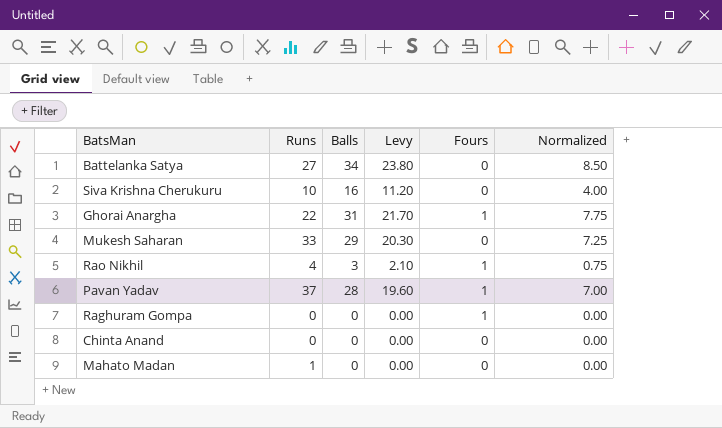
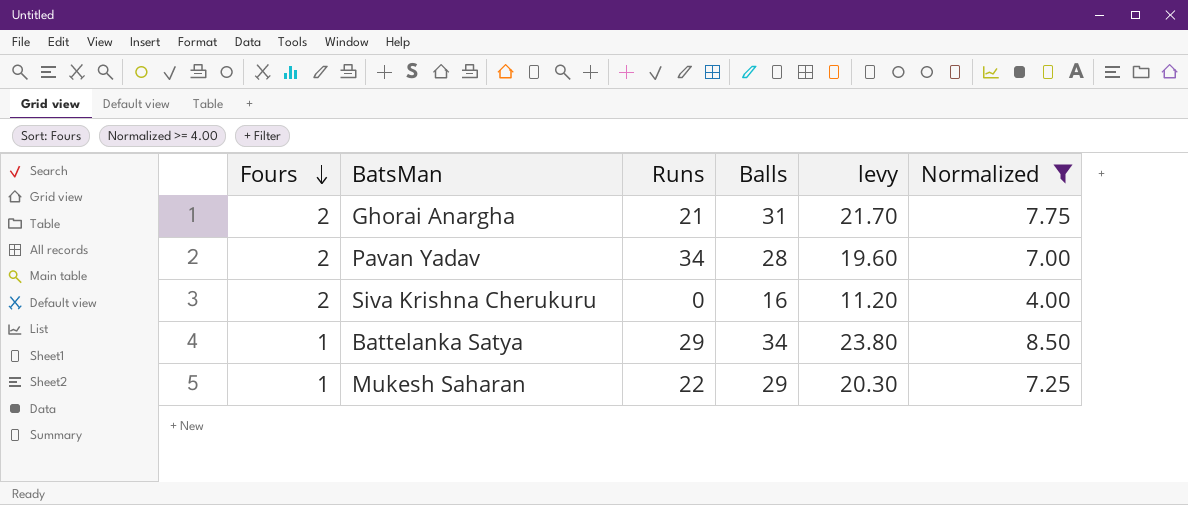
filter: none -> Normalized >= 4.00
row order: none -> Fours descending
column Fours | position: 5 -> 1
column name: Levy -> levy
Ghorai Anargha | Fours: 1 -> 2
Ghorai Anargha | Runs: 22 -> 21
Pavan Yadav | Fours: 1 -> 2
Pavan Yadav | Runs: 37 -> 34
Siva Krishna Cherukuru | Fours: 0 -> 2
Siva Krishna Cherukuru | Runs: 10 -> 0
Battelanka Satya | Fours: 0 -> 1
Battelanka Satya | Runs: 27 -> 29
Mukesh Saharan | Fours: 0 -> 1
Mukesh Saharan | Runs: 33 -> 22

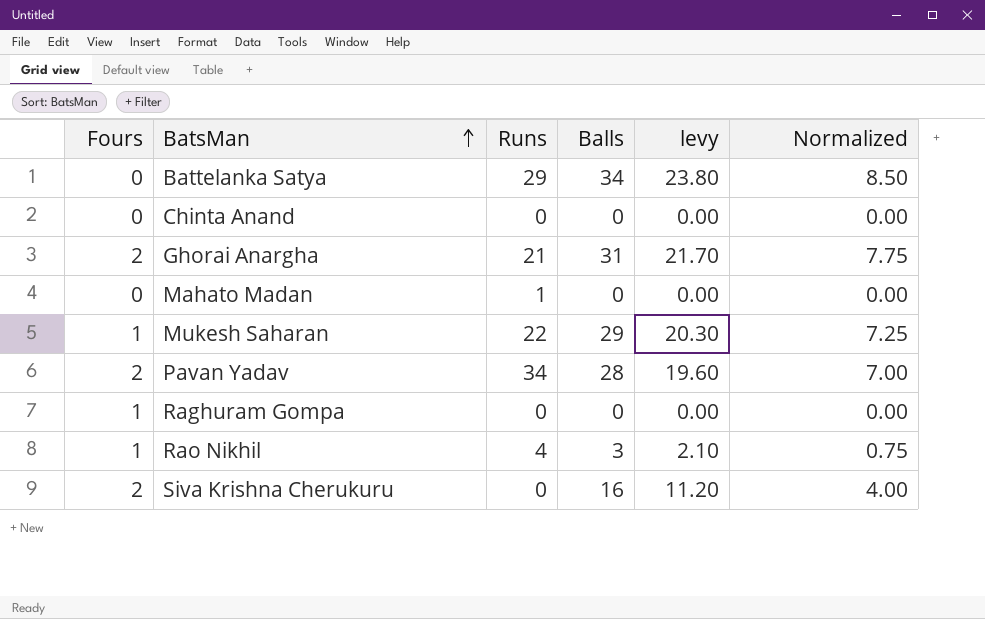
filter: Normalized >= 4.00 -> none
row order: Fours descending -> BatsMan ascending
Battelanka Satya | Fours: 1 -> 0

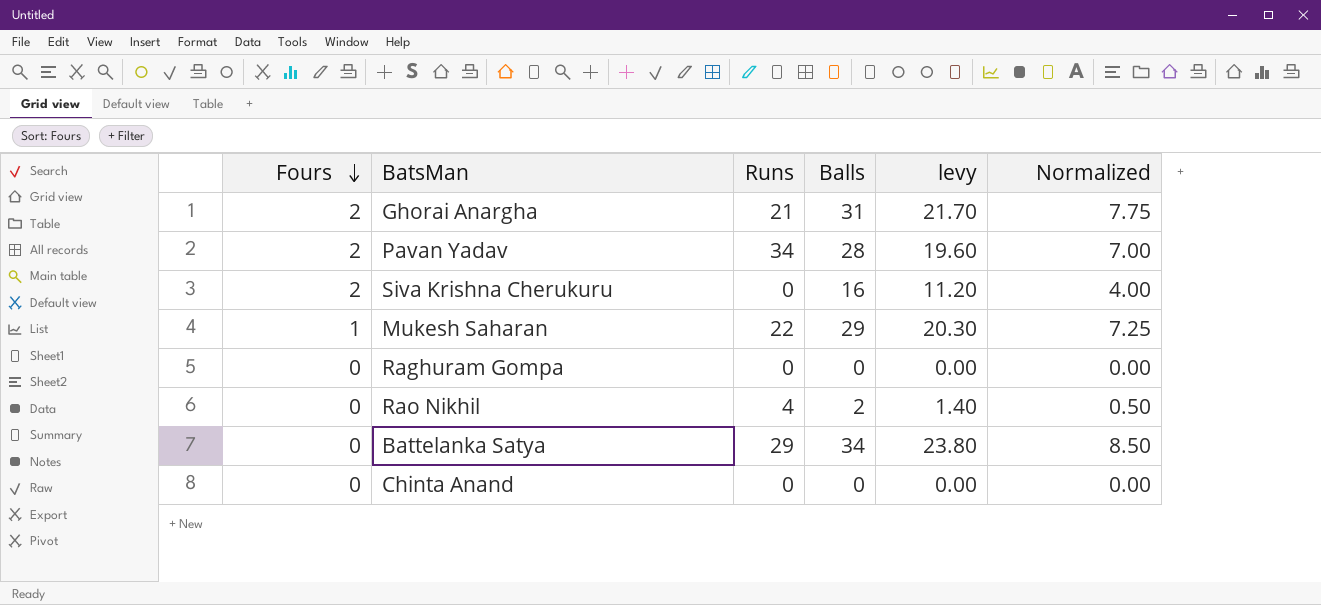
row order: BatsMan ascending -> Fours descending
row Mahato Madan: 0 | 1 | 0 | 0.00 | 0.00 -> none
Raghuram Gompa | Fours: 1 -> 0
Rao Nikhil | Fours: 1 -> 0
Rao Nikhil | Balls: 3 -> 2
Rao Nikhil | levy: 2.10 -> 1.40
Rao Nikhil | Normalized: 0.75 -> 0.50

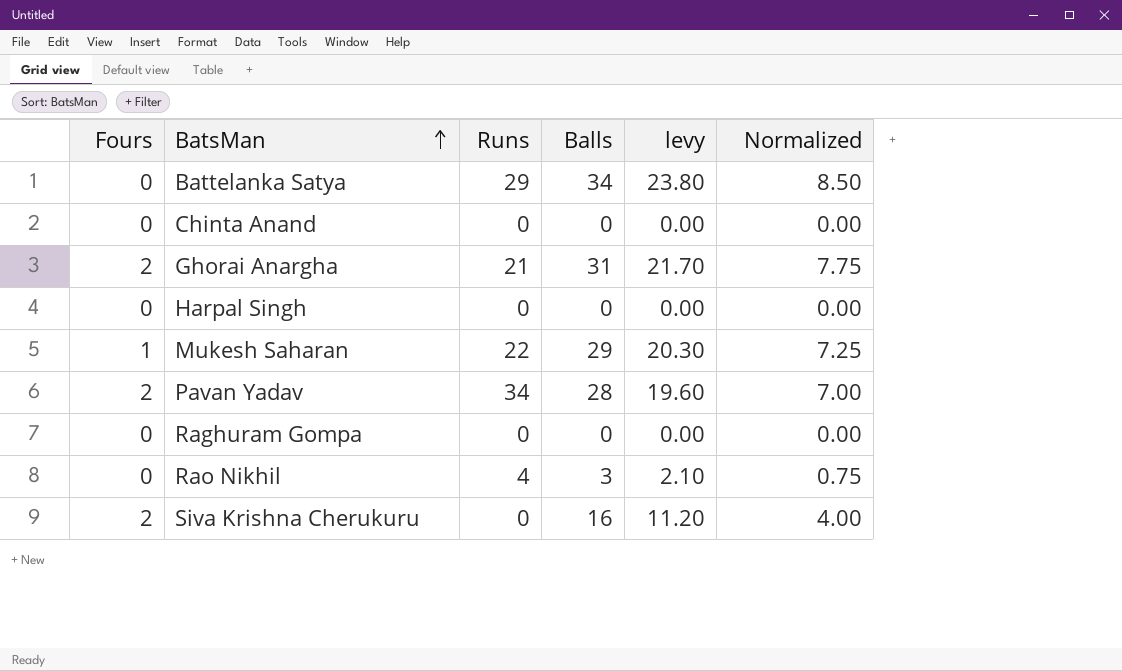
row order: Fours descending -> BatsMan ascending
row Harpal Singh: none -> 0 | 0 | 0 | 0.00 | 0.00
Rao Nikhil | Balls: 2 -> 3
Rao Nikhil | levy: 1.40 -> 2.10
Rao Nikhil | Normalized: 0.50 -> 0.75

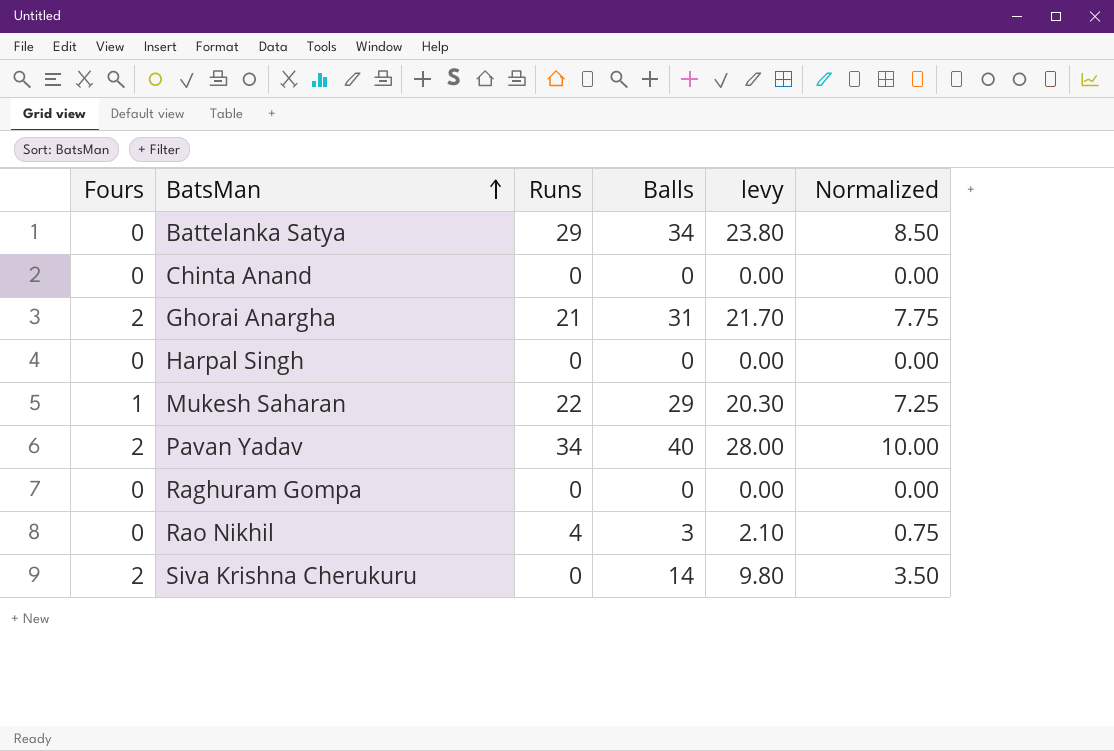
Pavan Yadav | Balls: 28 -> 40
Pavan Yadav | levy: 19.60 -> 28.00
Pavan Yadav | Normalized: 7.00 -> 10.00
Siva Krishna Cherukuru | Balls: 16 -> 14
Siva Krishna Cherukuru | levy: 11.20 -> 9.80
Siva Krishna Cherukuru | Normalized: 4.00 -> 3.50

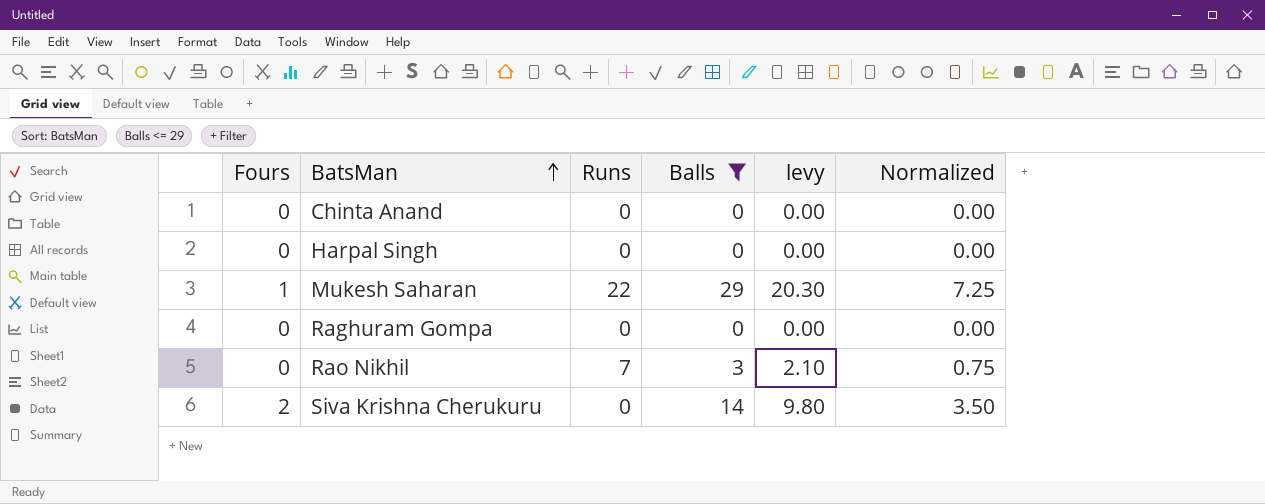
filter: none -> Balls <= 29
Rao Nikhil | Runs: 4 -> 7

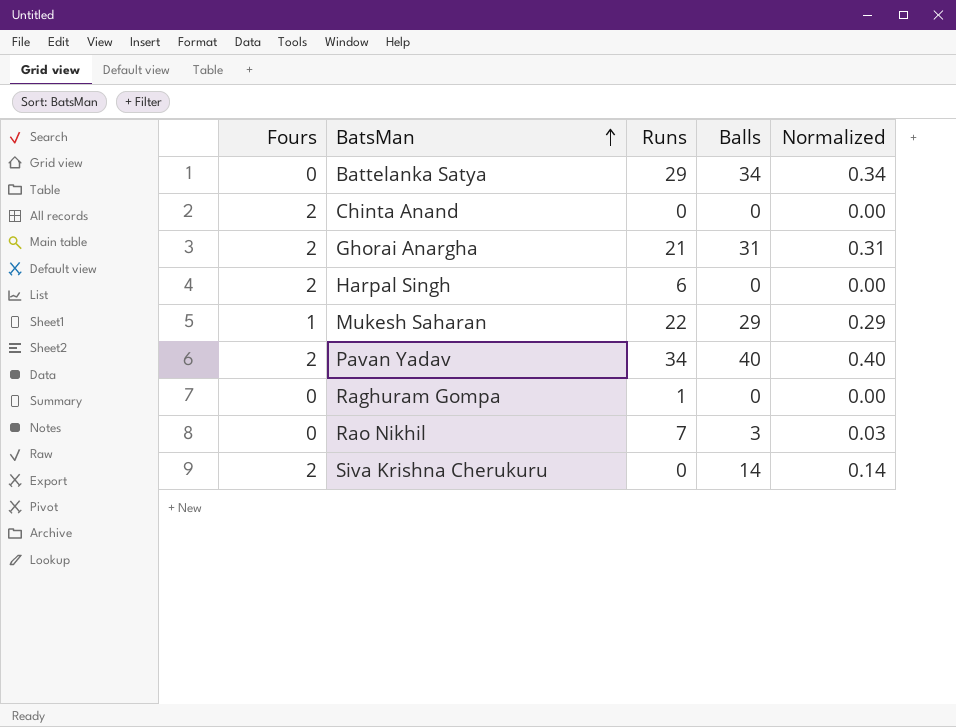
filter: Balls <= 29 -> none
column levy | formula: [Balls] * 0.7 -> none
column Normalized | formula: [Balls] * 0.25 -> [Balls] * 0.01
Chinta Anand | Fours: 0 -> 2
Harpal Singh | Fours: 0 -> 2
Harpal Singh | Runs: 0 -> 6
Raghuram Gompa | Runs: 0 -> 1

